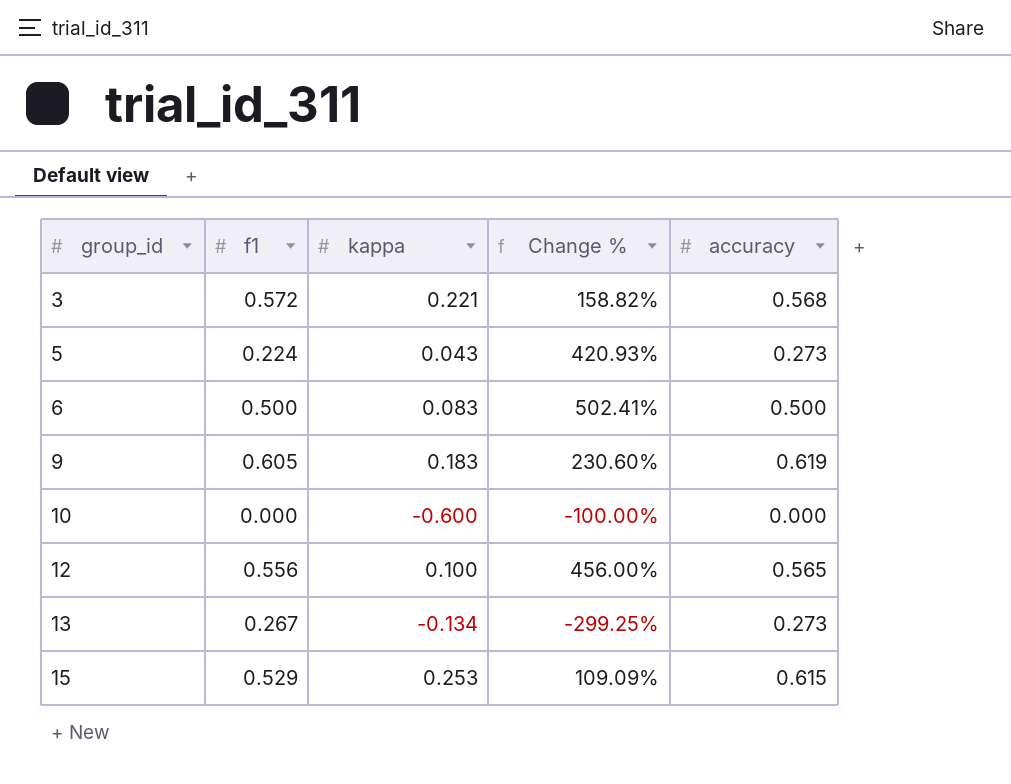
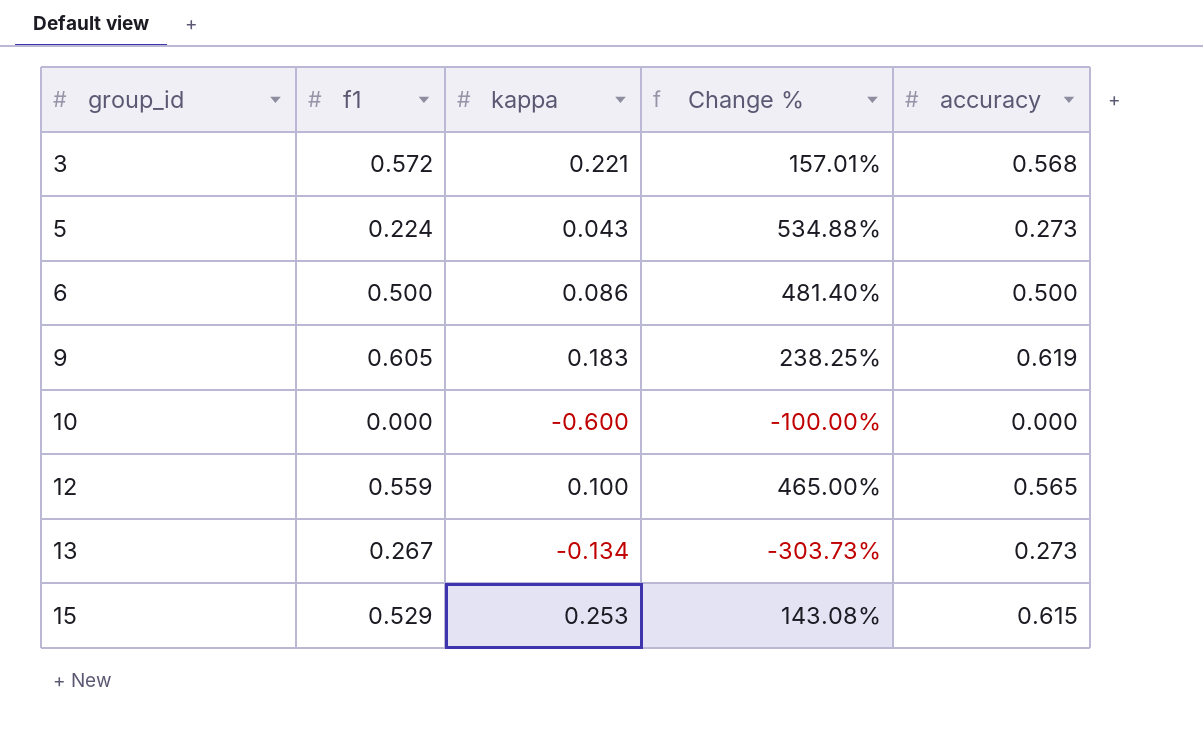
column Change % | formula: ([f1] - [kappa]) / [kappa] -> ([accuracy] - [kappa]) / [kappa]
6 | kappa: 0.083 -> 0.086
12 | f1: 0.556 -> 0.559

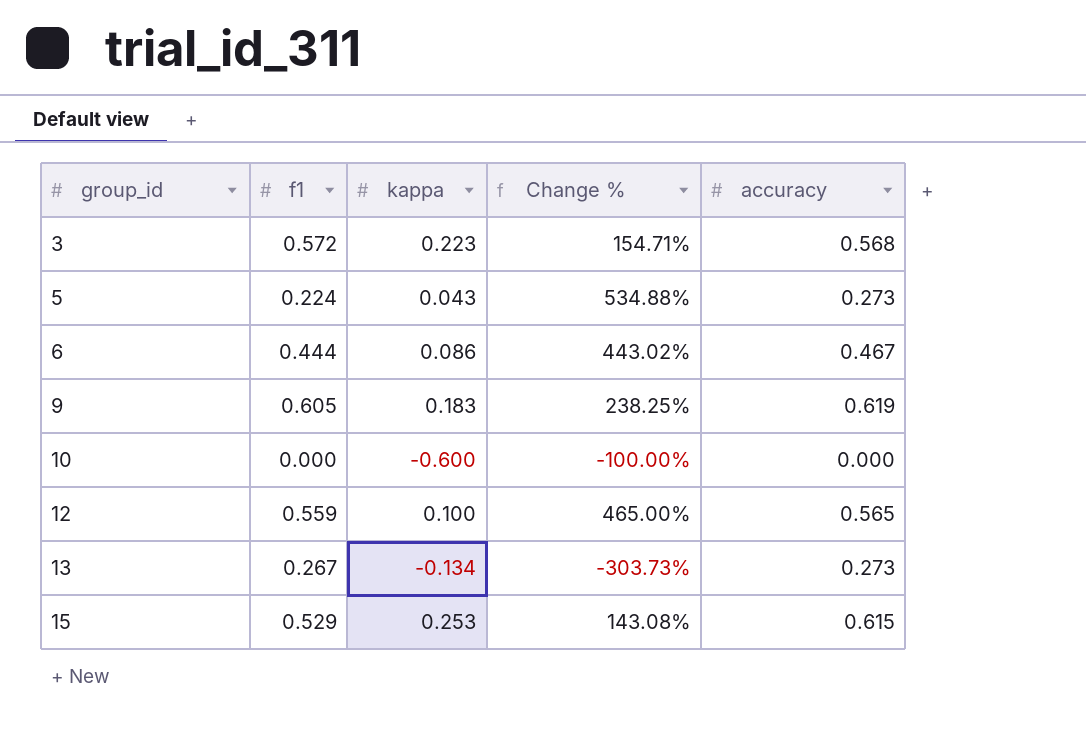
3 | kappa: 0.221 -> 0.223
3 | Change %: 157.01% -> 154.71%
6 | f1: 0.500 -> 0.444
6 | Change %: 481.40% -> 443.02%
6 | accuracy: 0.500 -> 0.467

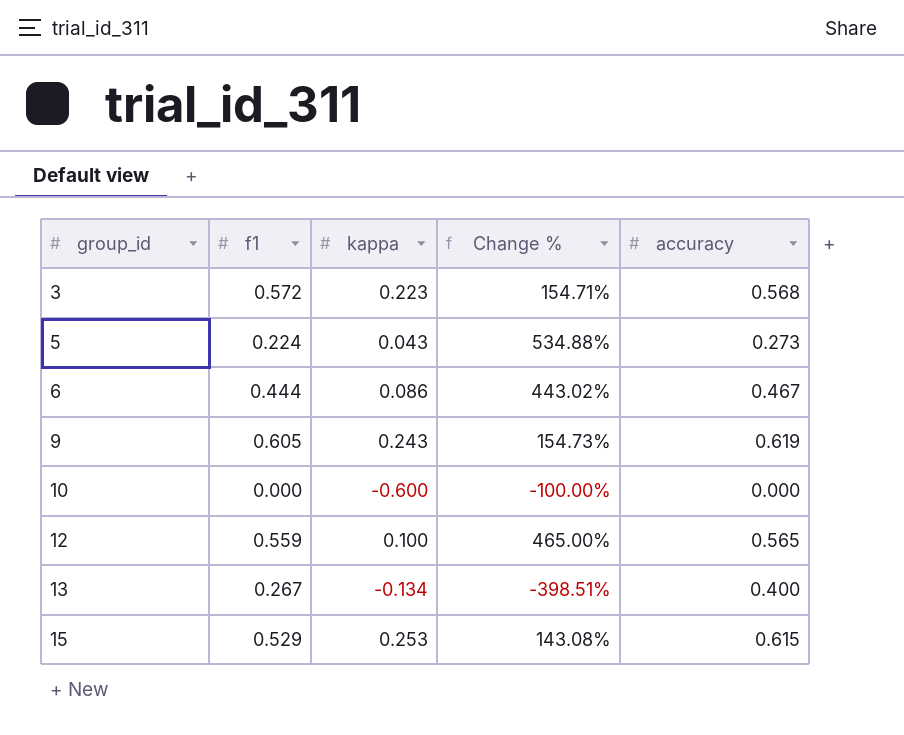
9 | kappa: 0.183 -> 0.243
9 | Change %: 238.25% -> 154.73%
13 | Change %: -303.73% -> -398.51%
13 | accuracy: 0.273 -> 0.400

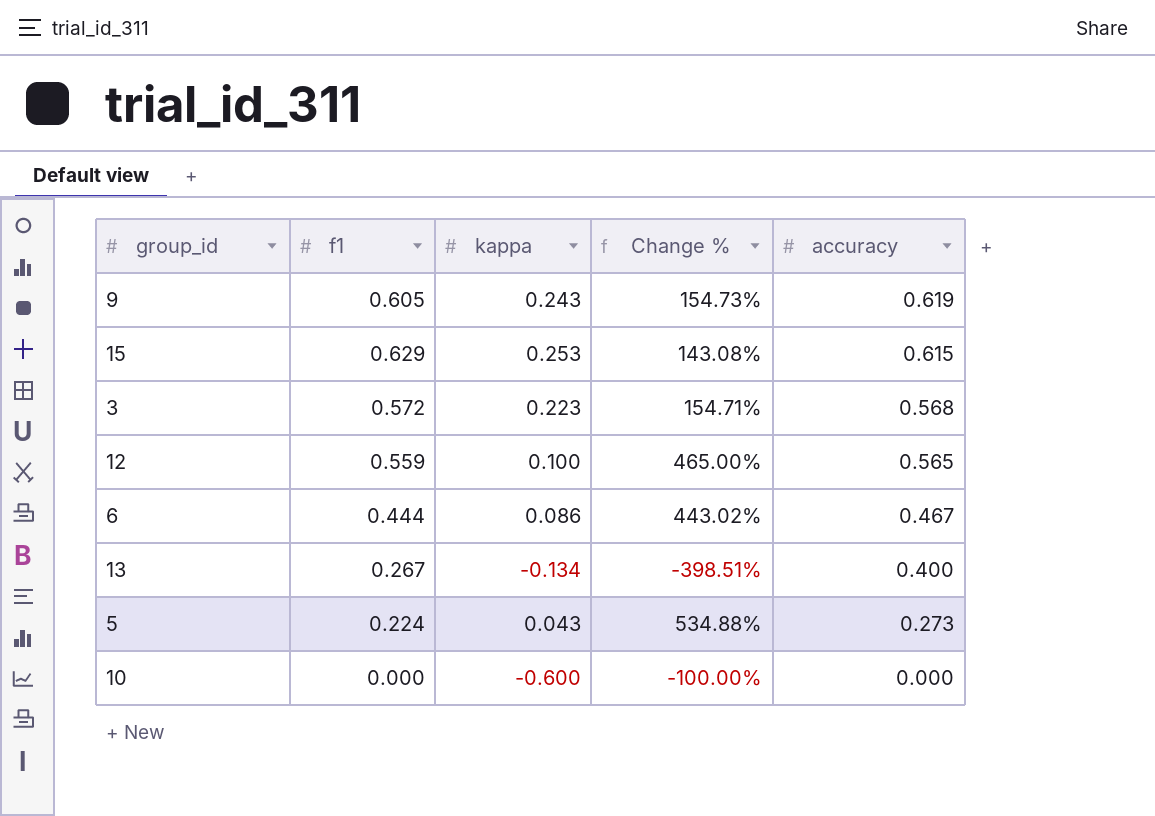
row order: group_id ascending -> accuracy descending
15 | f1: 0.529 -> 0.629

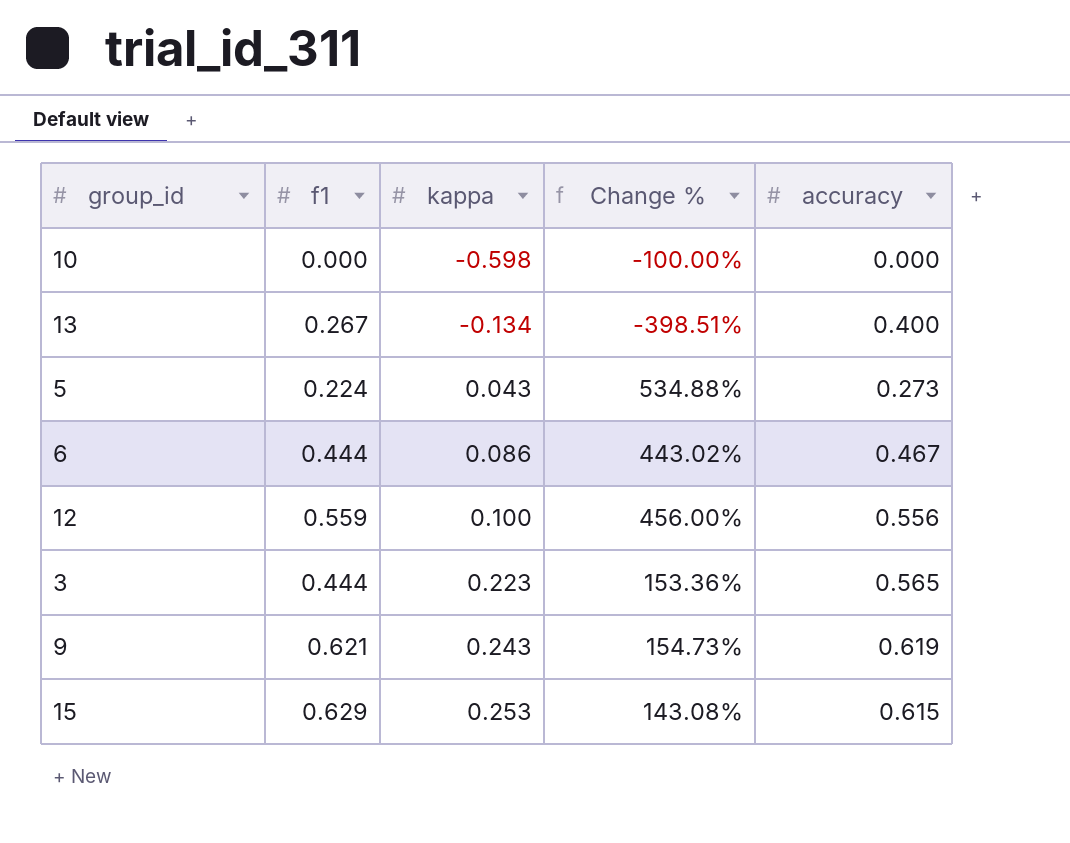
row order: accuracy descending -> kappa ascending
10 | kappa: -0.600 -> -0.598
12 | Change %: 465.00% -> 456.00%
12 | accuracy: 0.565 -> 0.556
3 | f1: 0.572 -> 0.444
3 | Change %: 154.71% -> 153.36%
3 | accuracy: 0.568 -> 0.565
9 | f1: 0.605 -> 0.621

